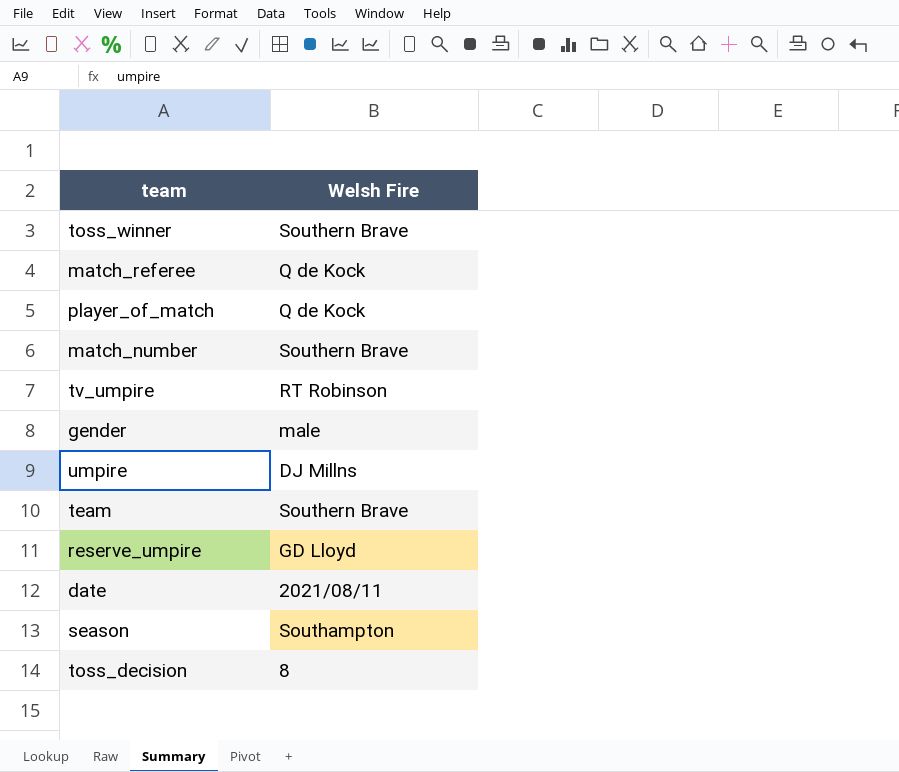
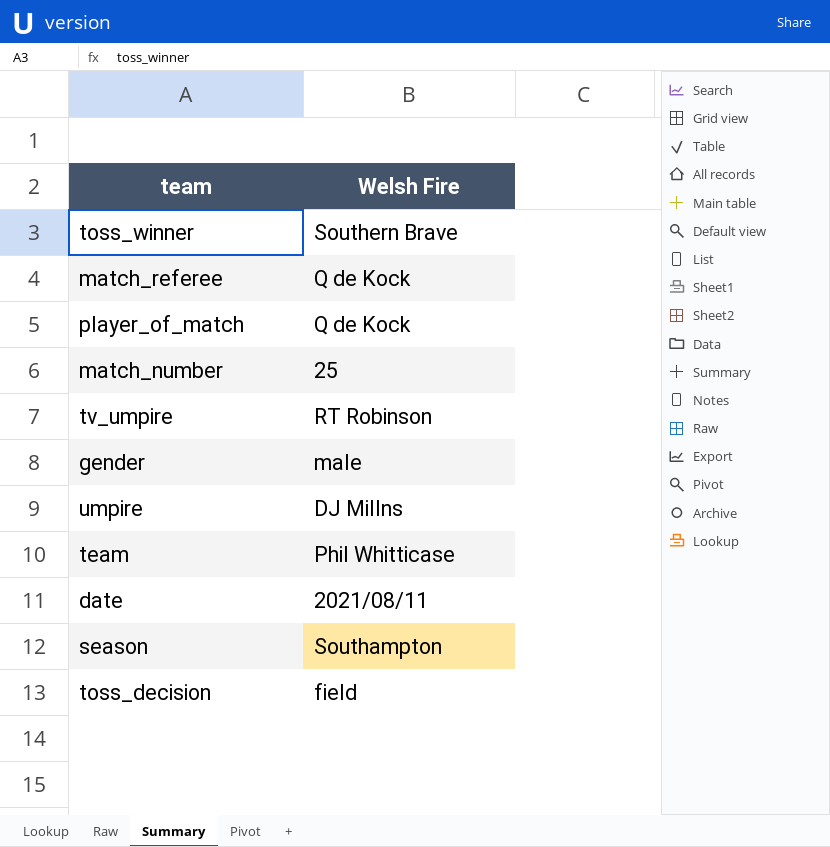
row reserve_umpire: GD Lloyd -> none
match_number | Welsh Fire: Southern Brave -> 25
team | Welsh Fire: Southern Brave -> Phil Whitticase
toss_decision | Welsh Fire: 8 -> field

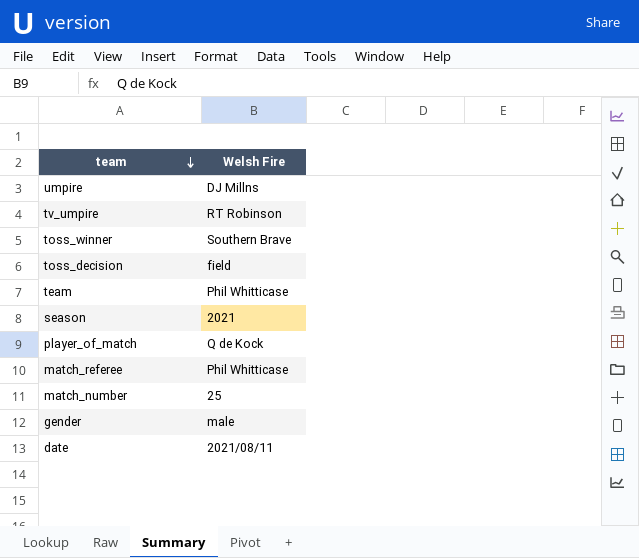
row order: none -> team descending
season | Welsh Fire: Southampton -> 2021
match_referee | Welsh Fire: Q de Kock -> Phil Whitticase

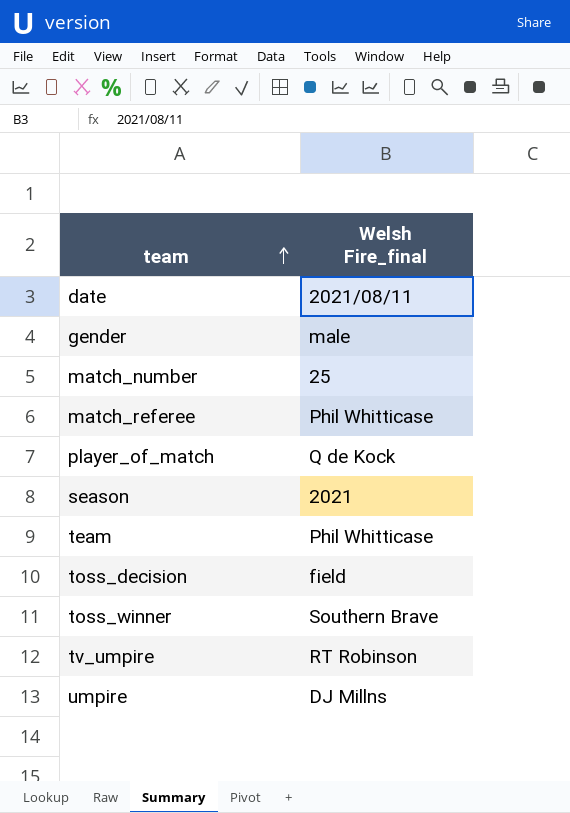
row order: team descending -> team ascending
column name: Welsh Fire -> Welsh Fire_final

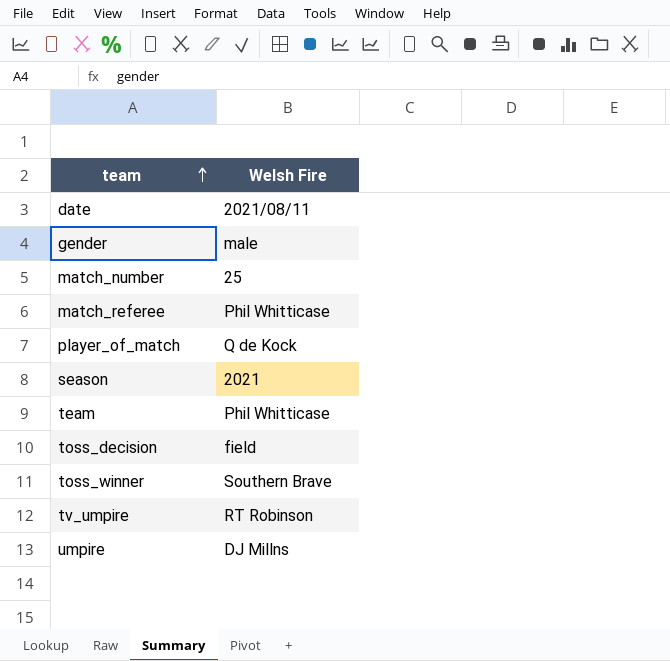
column name: Welsh Fire_final -> Welsh Fire

